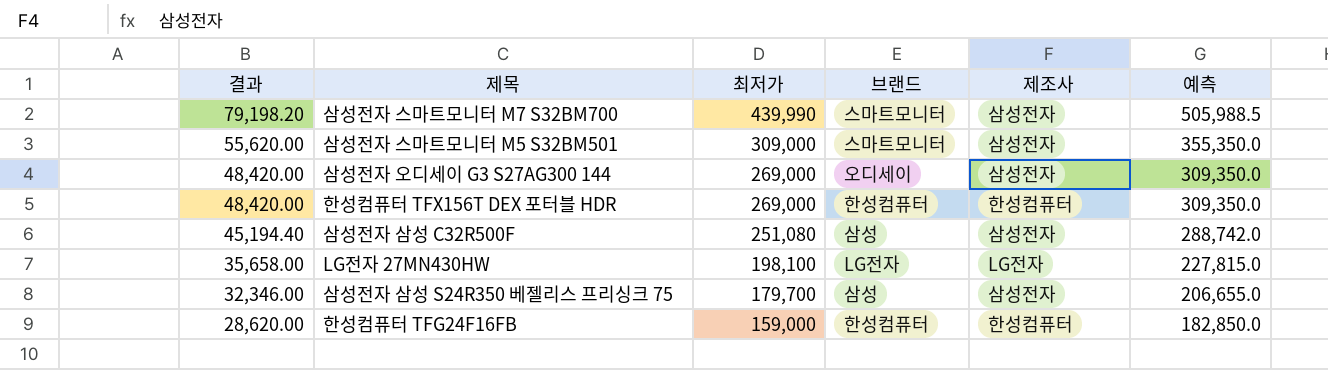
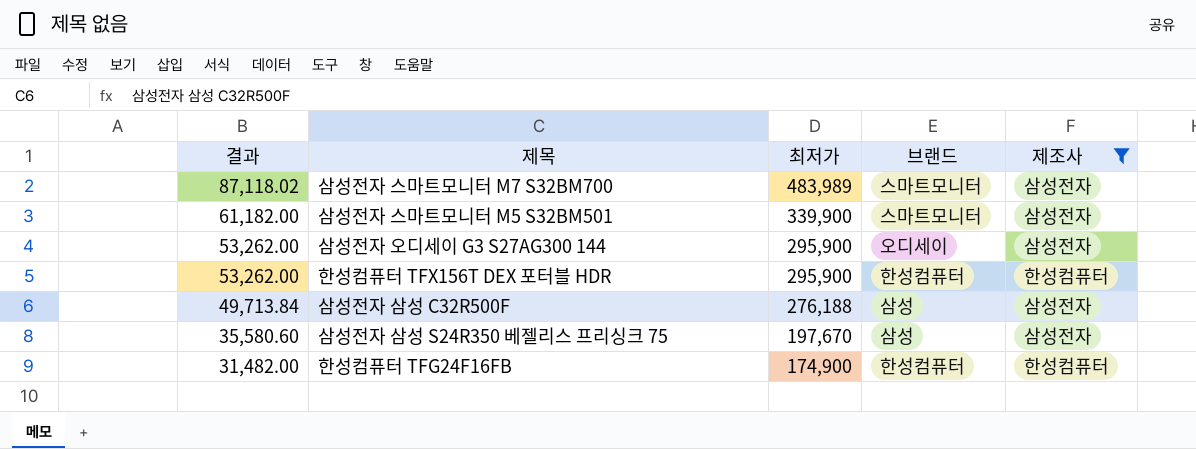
filter: none -> 제조사 != LG전자
column 예측 | formula: [최저가] * 1.15 -> none
삼성전자 스마트모니터 M7 S32BM700 | 결과: 79,198.20 -> 87,118.02
삼성전자 스마트모니터 M7 S32BM700 | 최저가: 439,990 -> 483,989
삼성전자 스마트모니터 M5 S32BM501 | 결과: 55,620.00 -> 61,182.00
삼성전자 스마트모니터 M5 S32BM501 | 최저가: 309,000 -> 339,900
삼성전자 오디세이 G3 S27AG300 144 | 결과: 48,420.00 -> 53,262.00
삼성전자 오디세이 G3 S27AG300 144 | 최저가: 269,000 -> 295,900
한성컴퓨터 TFX156T DEX 포터블 HDR | 결과: 48,420.00 -> 53,262.00
한성컴퓨터 TFX156T DEX 포터블 HDR | 최저가: 269,000 -> 295,900
삼성전자 삼성 C32R500F | 결과: 45,194.40 -> 49,713.84
삼성전자 삼성 C32R500F | 최저가: 251,080 -> 276,188
삼성전자 삼성 S24R350 베젤리스 프리싱크 75 | 결과: 32,346.00 -> 35,580.60
삼성전자 삼성 S24R350 베젤리스 프리싱크 75 | 최저가: 179,700 -> 197,670
한성컴퓨터 TFG24F16FB | 결과: 28,620.00 -> 31,482.00
한성컴퓨터 TFG24F16FB | 최저가: 159,000 -> 174,900

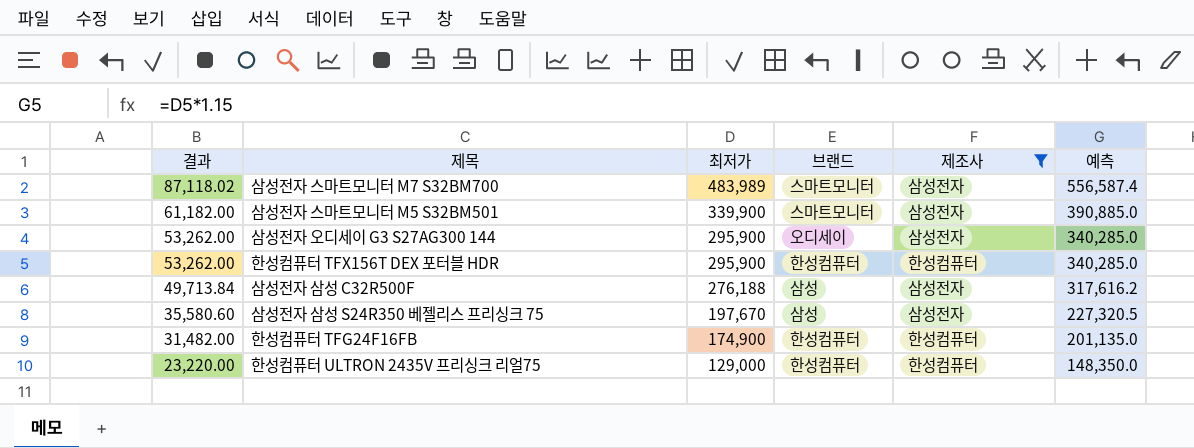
column 예측 | formula: none -> [최저가] * 1.15
row 한성컴퓨터 ULTRON 2435V 프리싱크 리얼75: none -> 23,220.00 | 129,000 | 한성컴퓨터 | 한성컴퓨터 | 148,350.0

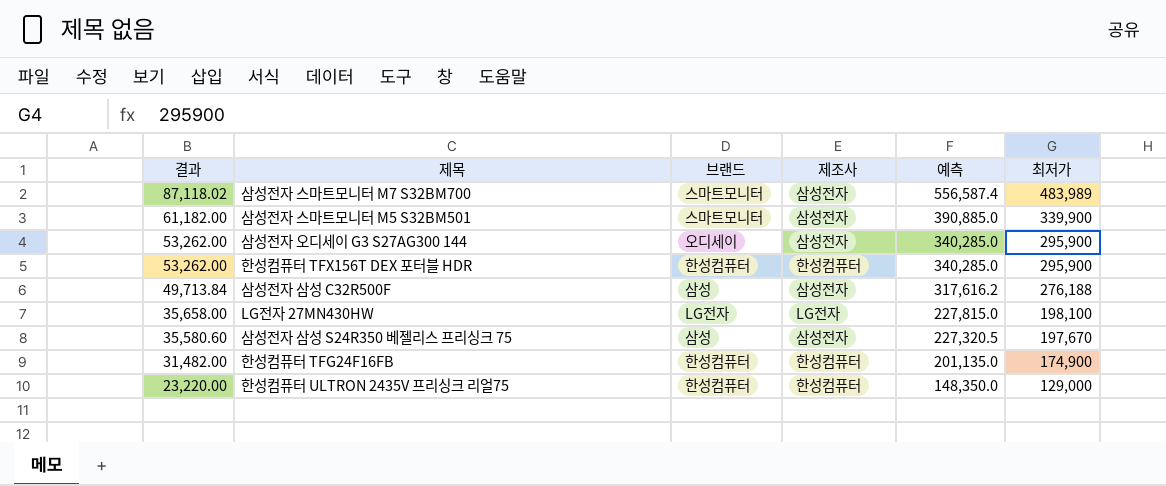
filter: 제조사 != LG전자 -> none
column 최저가 | position: 3 -> 6

